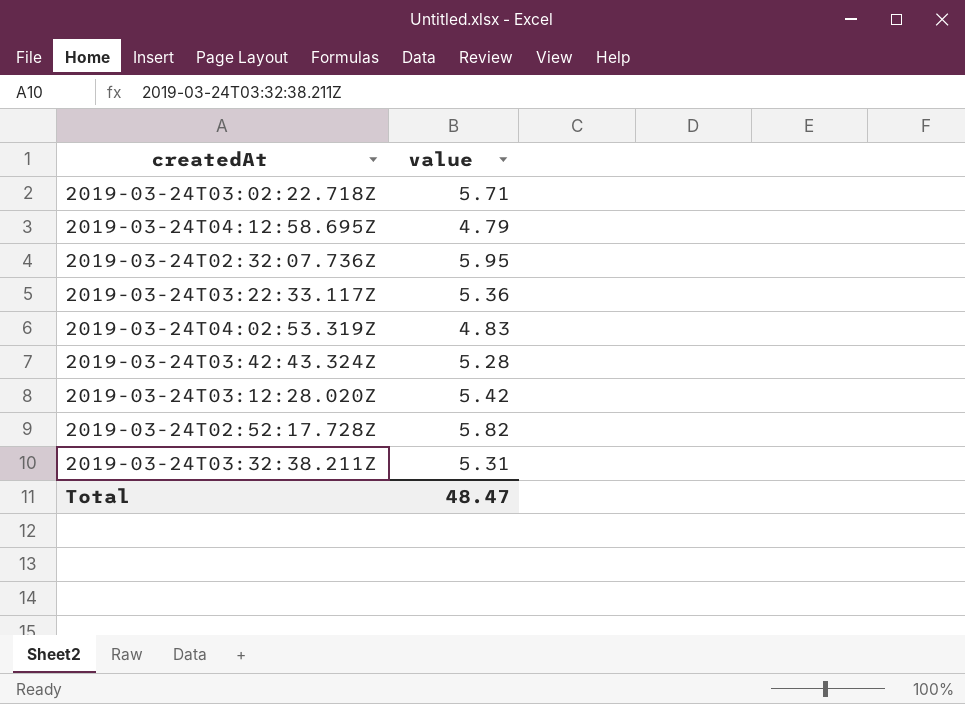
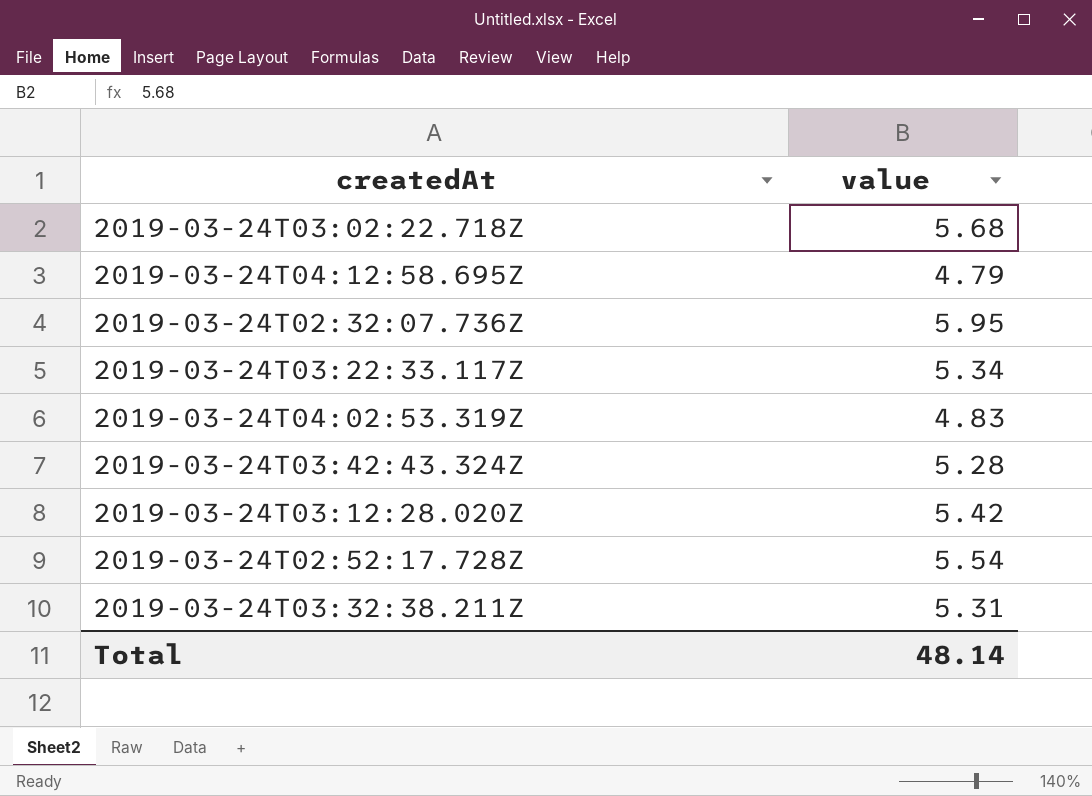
2019-03-24T03:02:22.718Z | value: 5.71 -> 5.68
2019-03-24T03:22:33.117Z | value: 5.36 -> 5.34
2019-03-24T02:52:17.728Z | value: 5.82 -> 5.54
Total | value: 48.47 -> 48.14

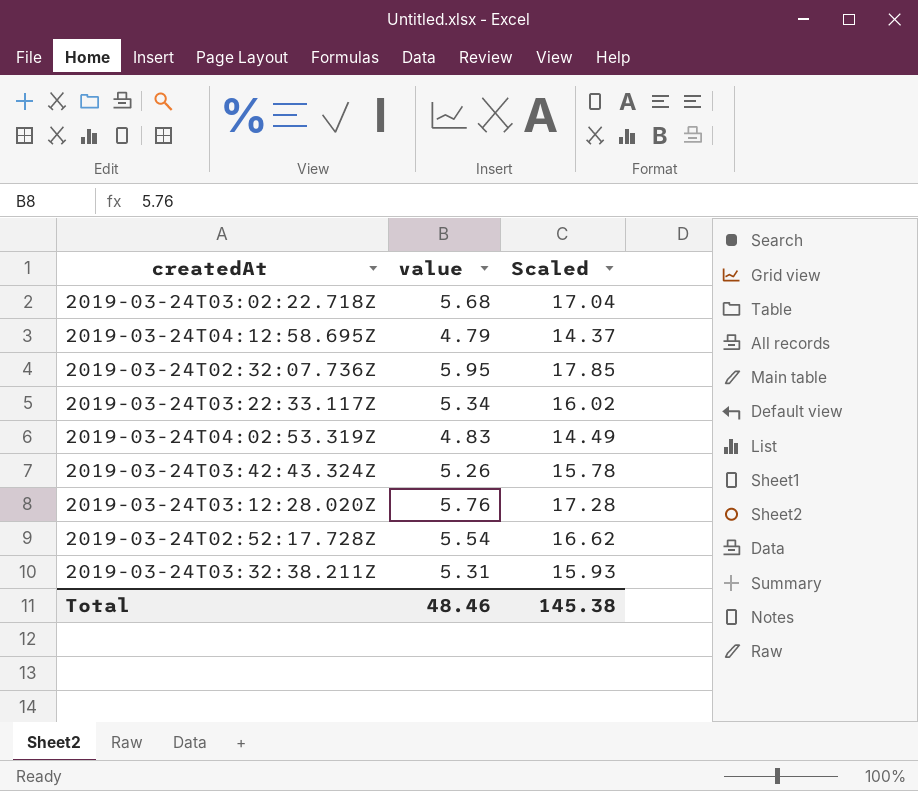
column Scaled | formula: none -> [value] * 3
2019-03-24T03:42:43.324Z | value: 5.28 -> 5.26
2019-03-24T03:12:28.020Z | value: 5.42 -> 5.76
Total | value: 48.14 -> 48.46

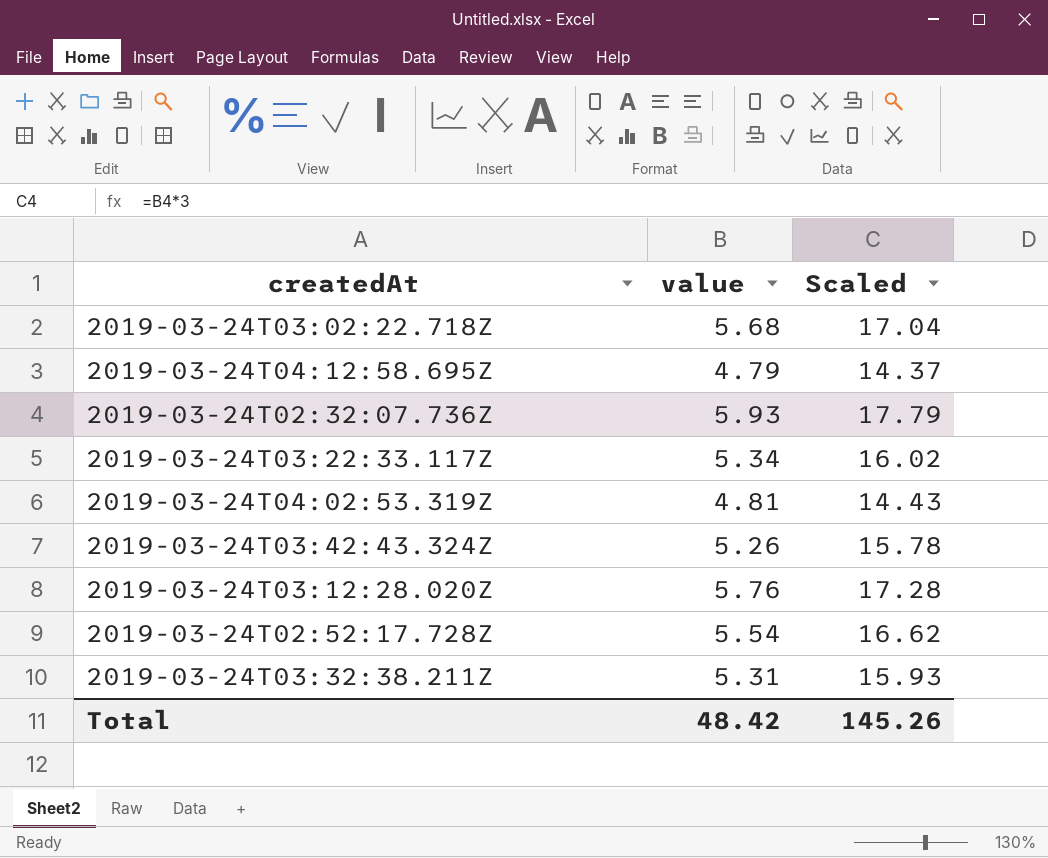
2019-03-24T02:32:07.736Z | value: 5.95 -> 5.93
2019-03-24T02:32:07.736Z | Scaled: 17.85 -> 17.79
2019-03-24T04:02:53.319Z | value: 4.83 -> 4.81
2019-03-24T04:02:53.319Z | Scaled: 14.49 -> 14.43
Total | value: 48.46 -> 48.42
Total | Scaled: 145.38 -> 145.26

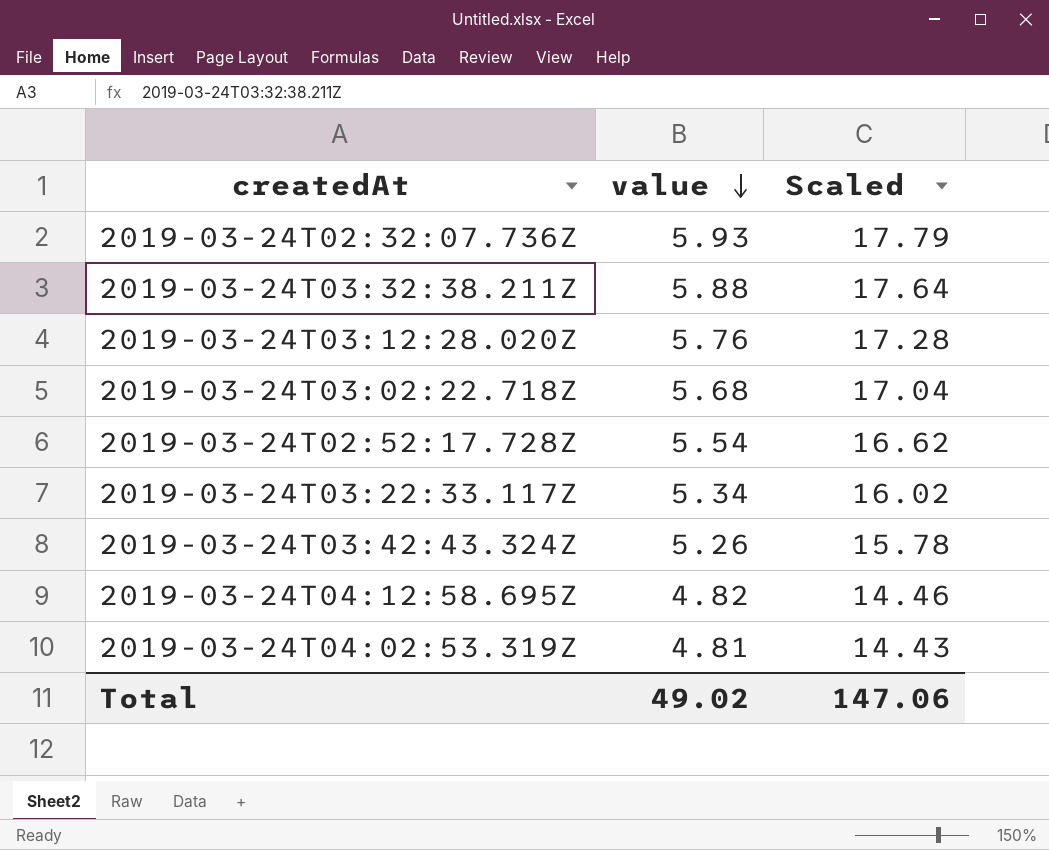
row order: none -> value descending
2019-03-24T03:32:38.211Z | value: 5.31 -> 5.88
2019-03-24T03:32:38.211Z | Scaled: 15.93 -> 17.64
2019-03-24T04:12:58.695Z | value: 4.79 -> 4.82
2019-03-24T04:12:58.695Z | Scaled: 14.37 -> 14.46
Total | value: 48.42 -> 49.02
Total | Scaled: 145.26 -> 147.06

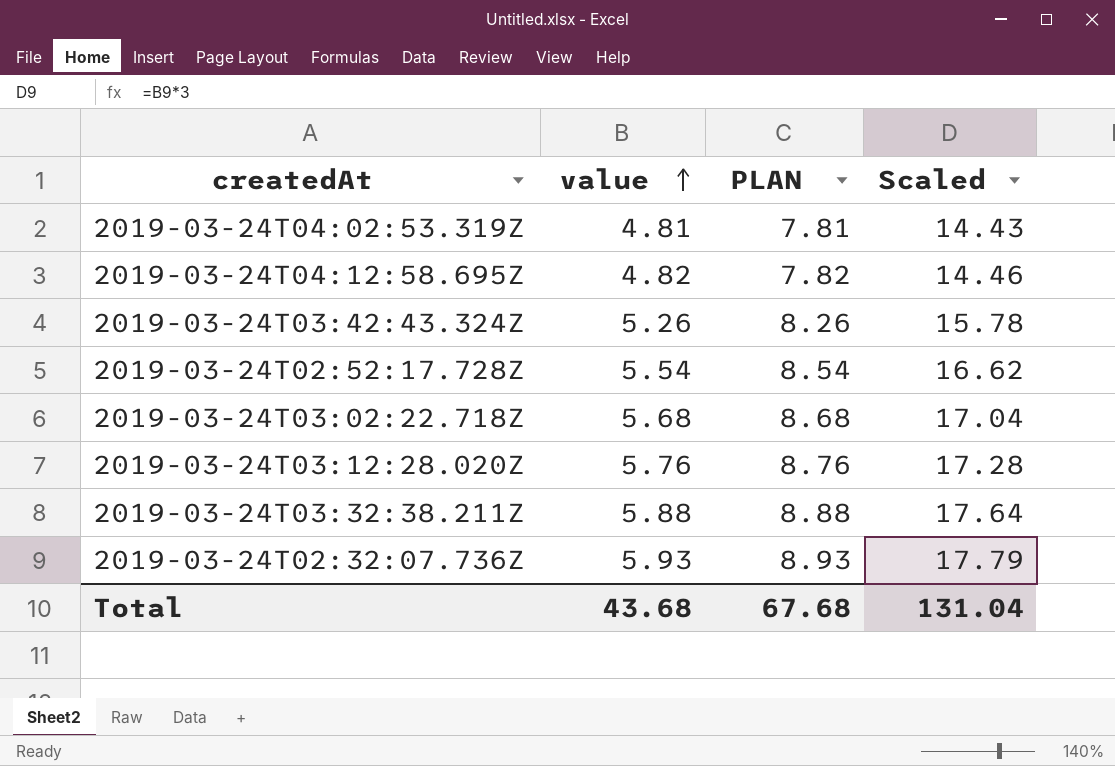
row order: value descending -> value ascending
column PLAN | formula: none -> [value] + 3
row 2019-03-24T03:22:33.117Z: 5.34 | 16.02 -> none
Total | value: 49.02 -> 43.68
Total | Scaled: 147.06 -> 131.04

